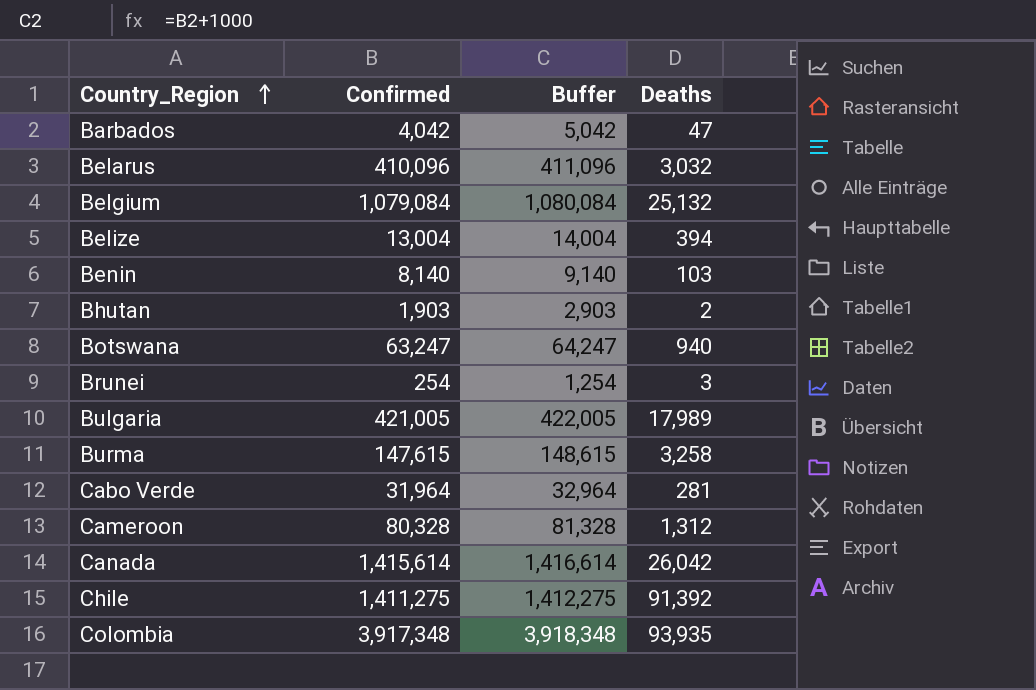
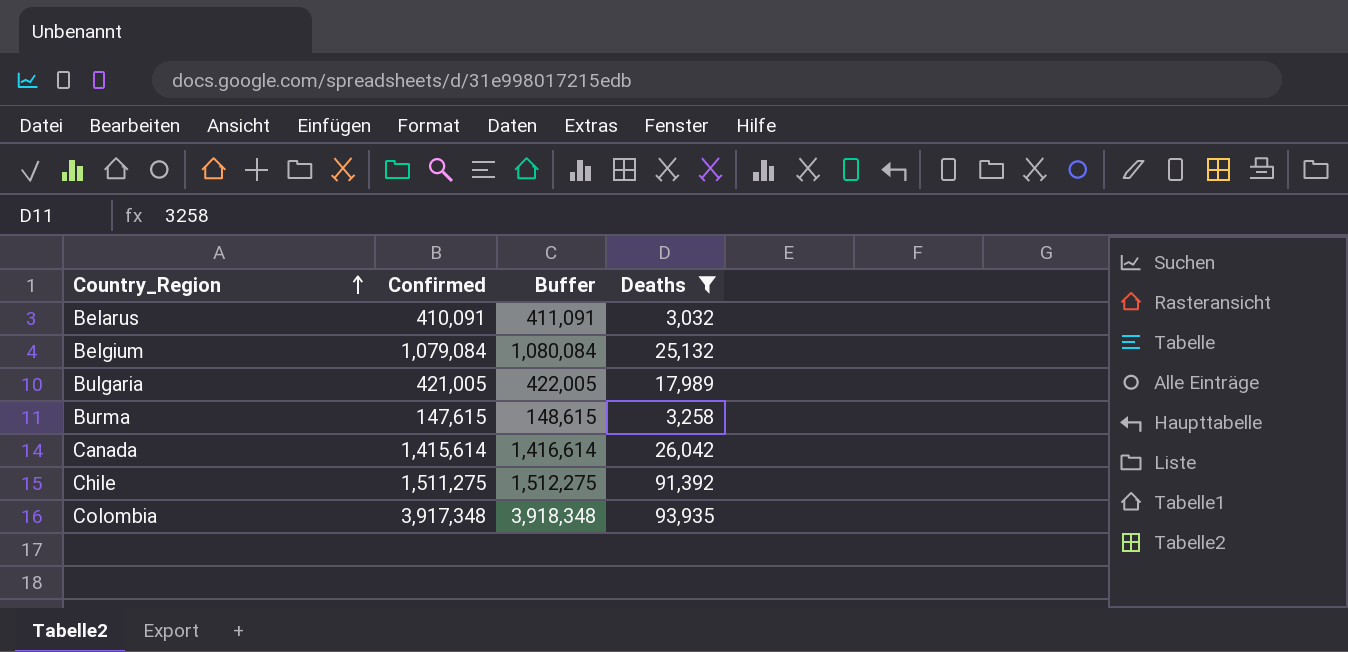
filter: none -> Deaths >= 3,032
Belarus | Confirmed: 410,096 -> 410,091
Belarus | Buffer: 411,096 -> 411,091
Chile | Confirmed: 1,411,275 -> 1,511,275
Chile | Buffer: 1,412,275 -> 1,512,275

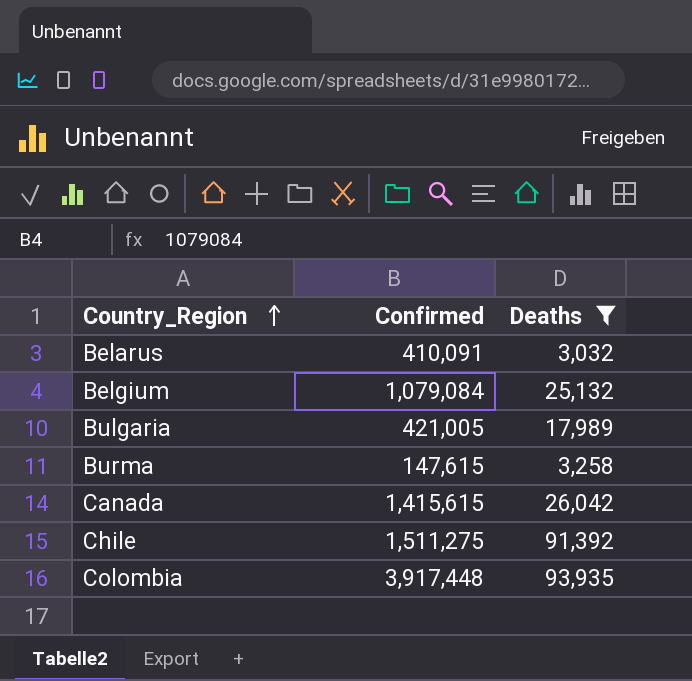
column Buffer | formula: [Confirmed] + 1000 -> none
Canada | Confirmed: 1,415,614 -> 1,415,615
Colombia | Confirmed: 3,917,348 -> 3,917,448

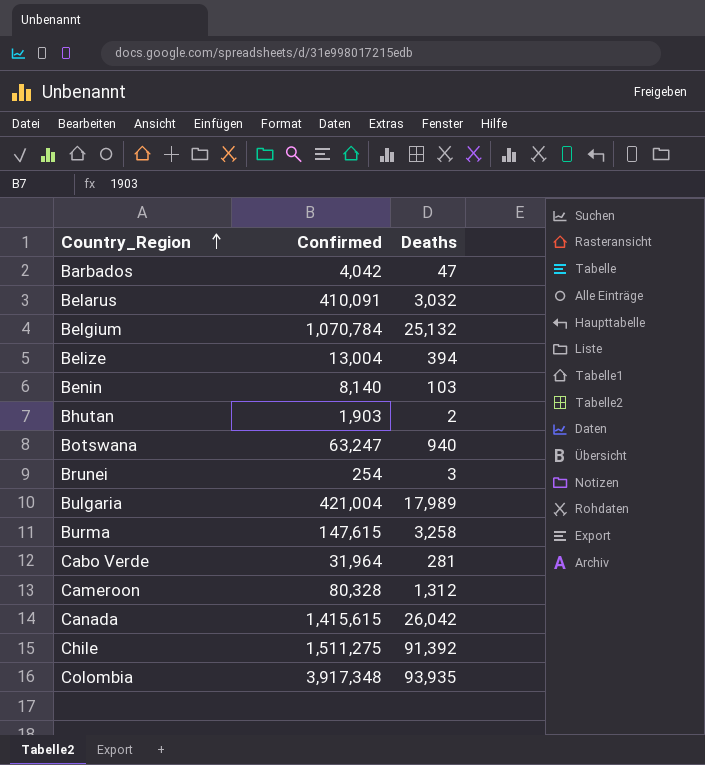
filter: Deaths >= 3,032 -> none
Belgium | Confirmed: 1,079,084 -> 1,070,784
Bulgaria | Confirmed: 421,005 -> 421,004
Colombia | Confirmed: 3,917,448 -> 3,917,348

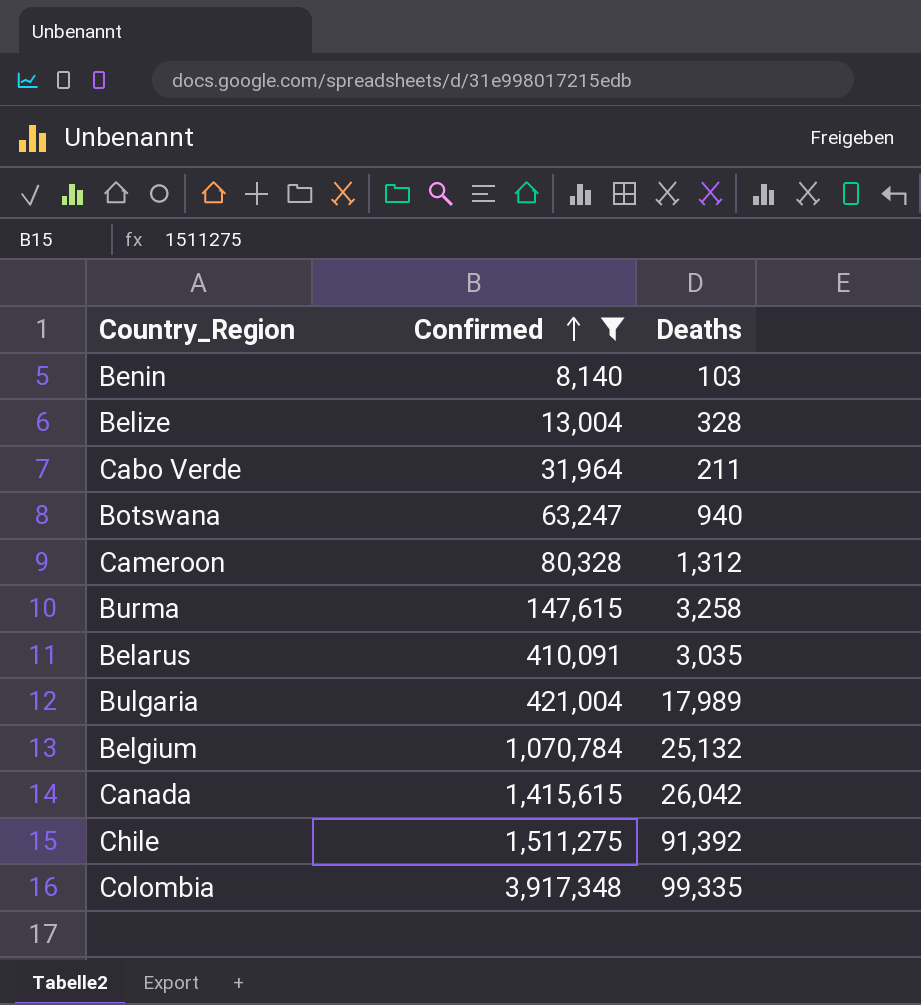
filter: none -> Confirmed >= 8,140
row order: Country_Region ascending -> Confirmed ascending
Belize | Deaths: 394 -> 328
Cabo Verde | Deaths: 281 -> 211
Belarus | Deaths: 3,032 -> 3,035
Colombia | Deaths: 93,935 -> 99,335

